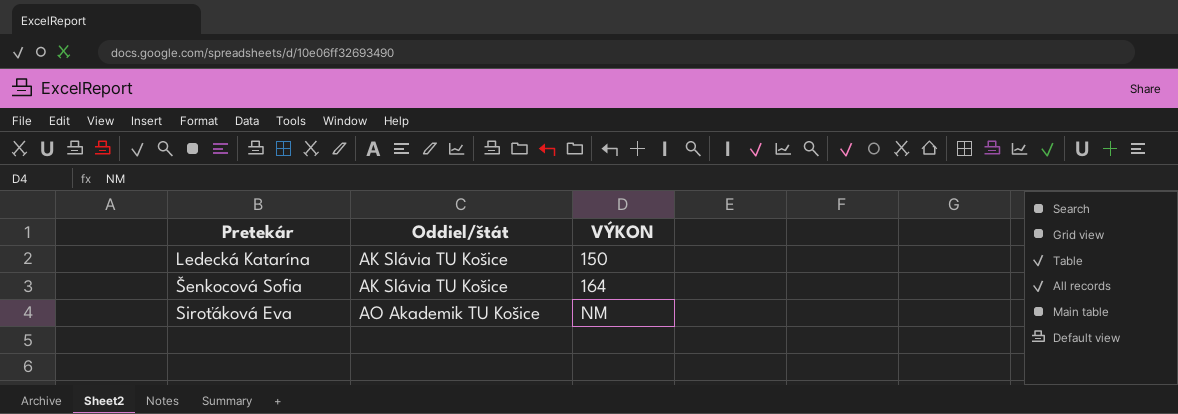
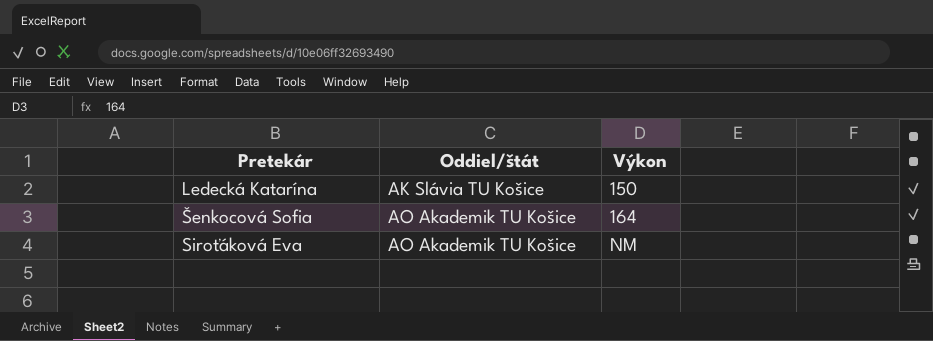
column name: VÝKON -> Výkon
Šenkocová Sofia | Oddiel/štát: AK Slávia TU Košice -> AO Akademik TU Košice

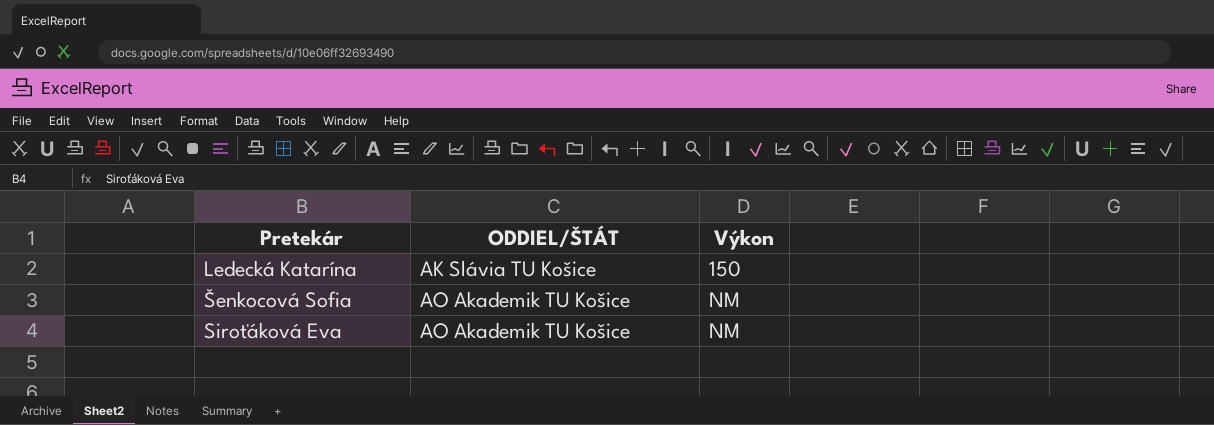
column name: Oddiel/štát -> ODDIEL/ŠTÁT
Šenkocová Sofia | Výkon: 164 -> NM

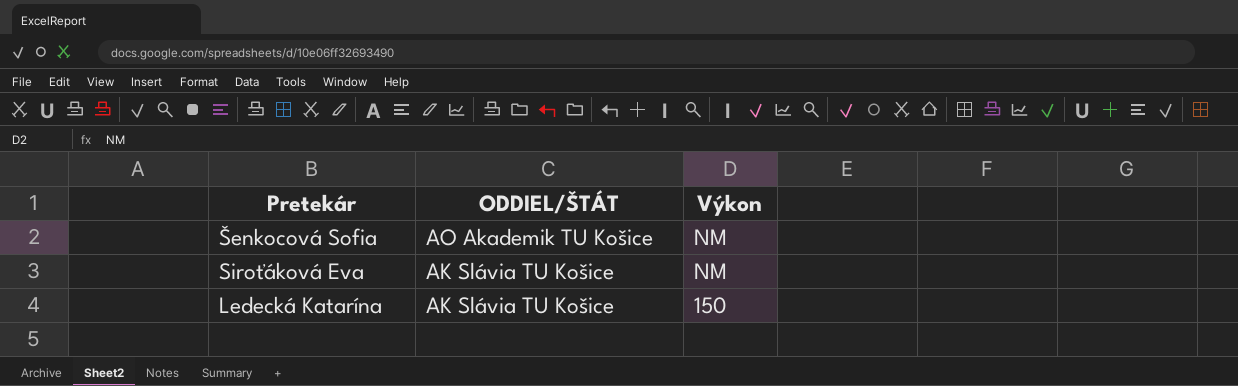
row order: Pretekár ascending -> ODDIEL/ŠTÁT descending
Siroťáková Eva | ODDIEL/ŠTÁT: AO Akademik TU Košice -> AK Slávia TU Košice

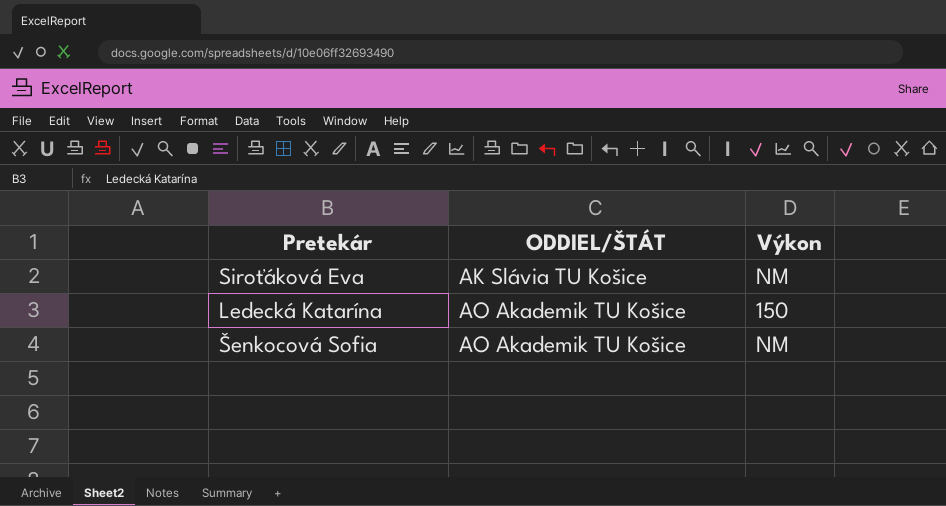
row order: ODDIEL/ŠTÁT descending -> ODDIEL/ŠTÁT ascending
Ledecká Katarína | ODDIEL/ŠTÁT: AK Slávia TU Košice -> AO Akademik TU Košice

